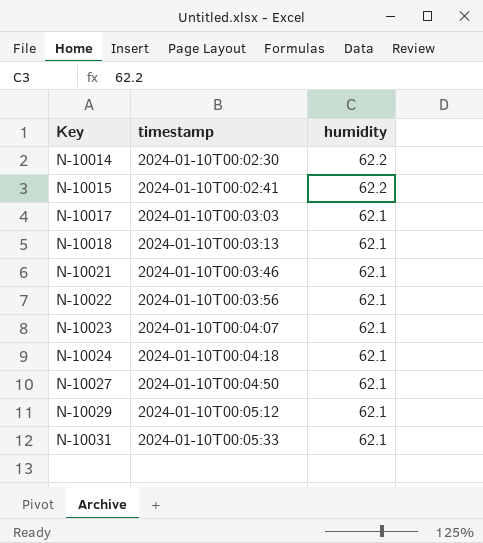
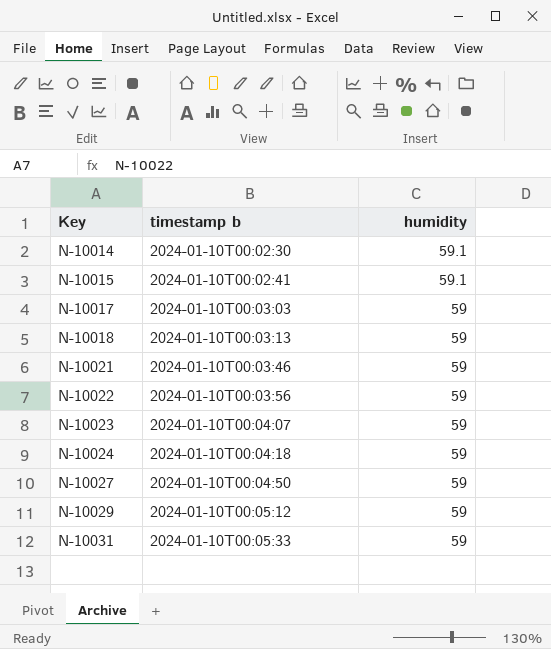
column name: timestamp -> timestamp b
N-10014 | humidity: 62.2 -> 59.1
N-10015 | humidity: 62.2 -> 59.1
N-10017 | humidity: 62.1 -> 59
N-10018 | humidity: 62.1 -> 59
N-10021 | humidity: 62.1 -> 59
N-10022 | humidity: 62.1 -> 59
N-10023 | humidity: 62.1 -> 59
N-10024 | humidity: 62.1 -> 59
N-10027 | humidity: 62.1 -> 59
N-10029 | humidity: 62.1 -> 59
N-10031 | humidity: 62.1 -> 59

